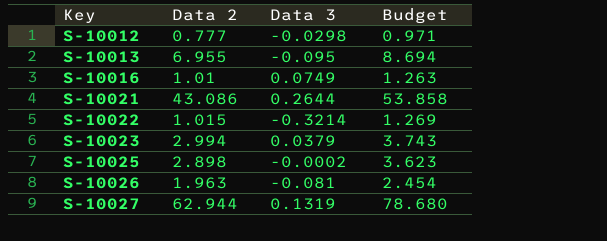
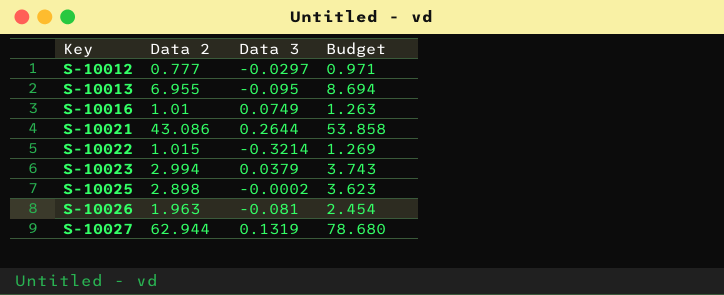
S-10012 | Data 3: -0.0298 -> -0.0297

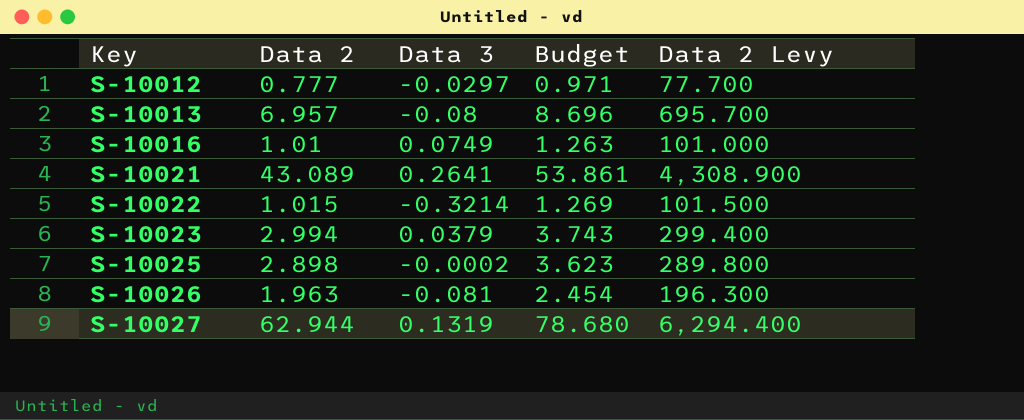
column Data 2 Levy | formula: none -> [Data 2] * 100
S-10013 | Data 2: 6.955 -> 6.957
S-10013 | Data 3: -0.095 -> -0.08
S-10013 | Budget: 8.694 -> 8.696
S-10021 | Data 2: 43.086 -> 43.089
S-10021 | Data 3: 0.2644 -> 0.2641
S-10021 | Budget: 53.858 -> 53.861

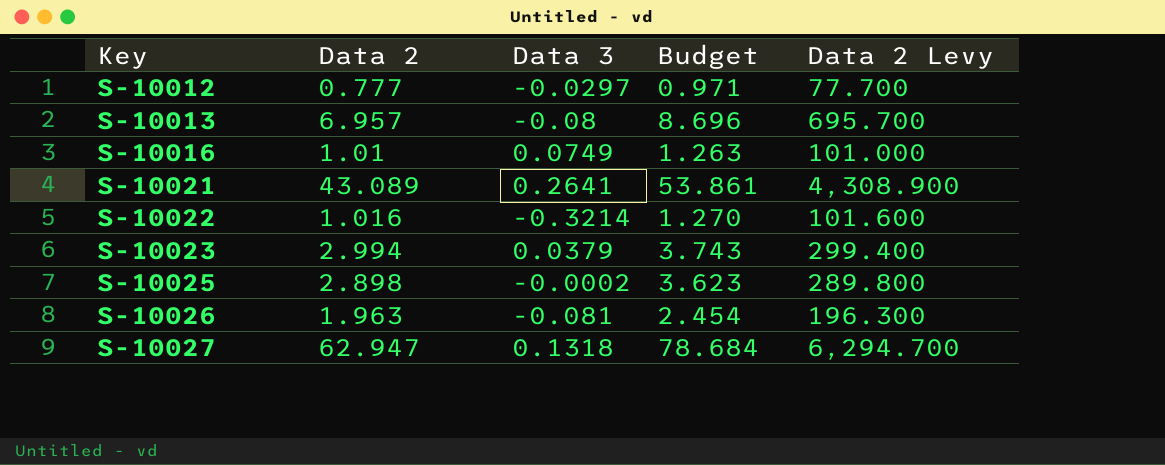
S-10022 | Data 2: 1.015 -> 1.016
S-10022 | Budget: 1.269 -> 1.270
S-10022 | Data 2 Levy: 101.500 -> 101.600
S-10027 | Data 2: 62.944 -> 62.947
S-10027 | Data 3: 0.1319 -> 0.1318
S-10027 | Budget: 78.680 -> 78.684
S-10027 | Data 2 Levy: 6,294.400 -> 6,294.700

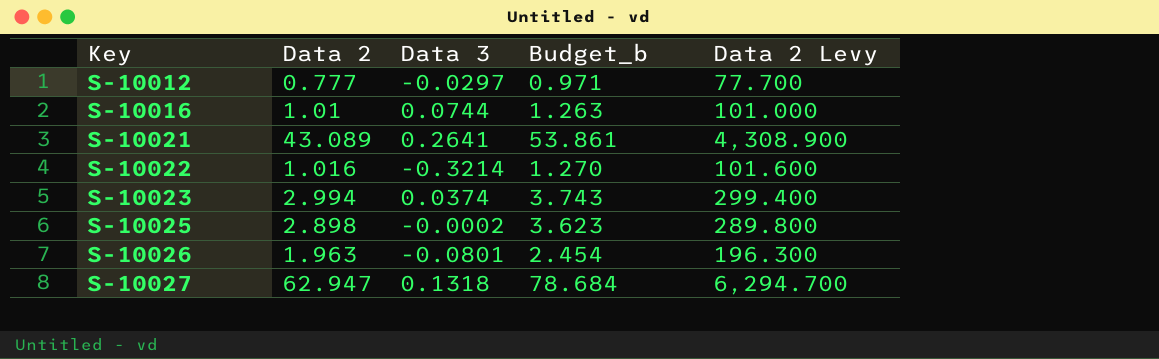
column name: Budget -> Budget_b
row S-10013: 6.957 | -0.08 | 8.696 | 695.700 -> none
S-10016 | Data 3: 0.0749 -> 0.0744
S-10023 | Data 3: 0.0379 -> 0.0374
S-10026 | Data 3: -0.081 -> -0.0801

